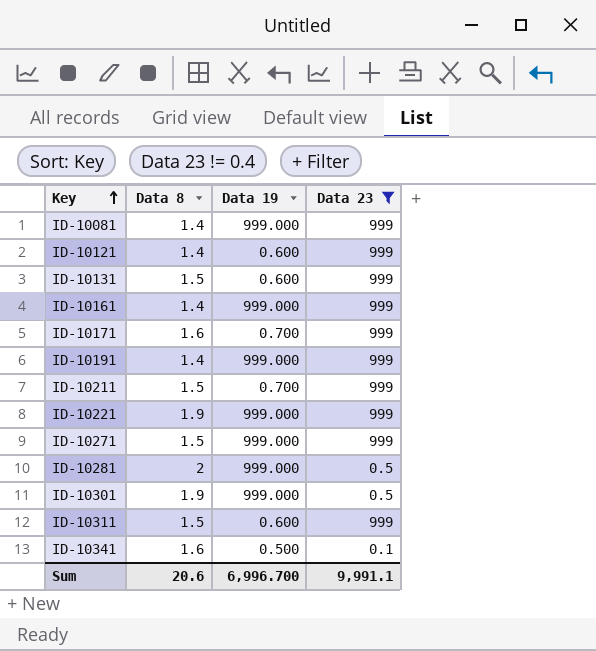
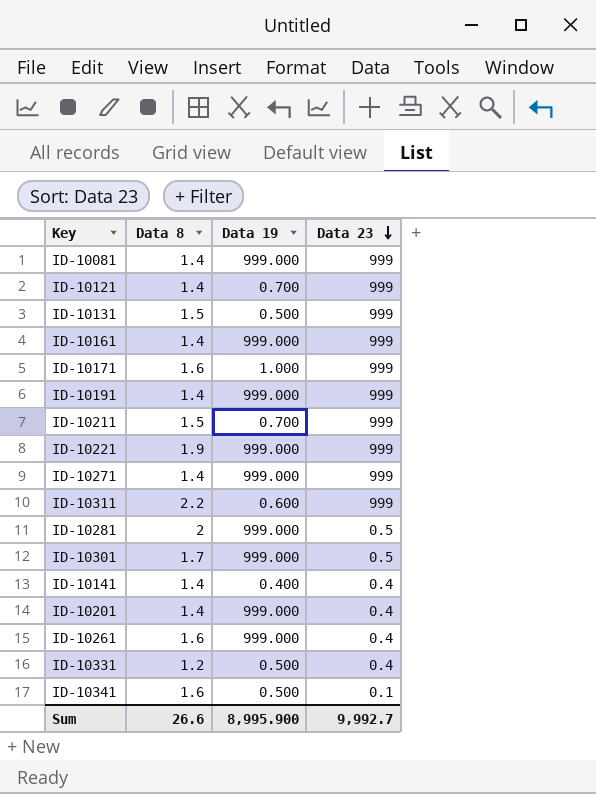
filter: Data 23 != 0.4 -> none
row order: Key ascending -> Data 23 descending
ID-10121 | Data 19: 0.600 -> 0.700
ID-10131 | Data 19: 0.600 -> 0.500
ID-10171 | Data 19: 0.700 -> 1.000
ID-10271 | Data 8: 1.5 -> 1.4
ID-10311 | Data 8: 1.5 -> 2.2
ID-10301 | Data 8: 1.9 -> 1.7
Sum | Data 8: 20.6 -> 26.6
Sum | Data 19: 6,996.700 -> 8,995.900
Sum | Data 23: 9,991.1 -> 9,992.7

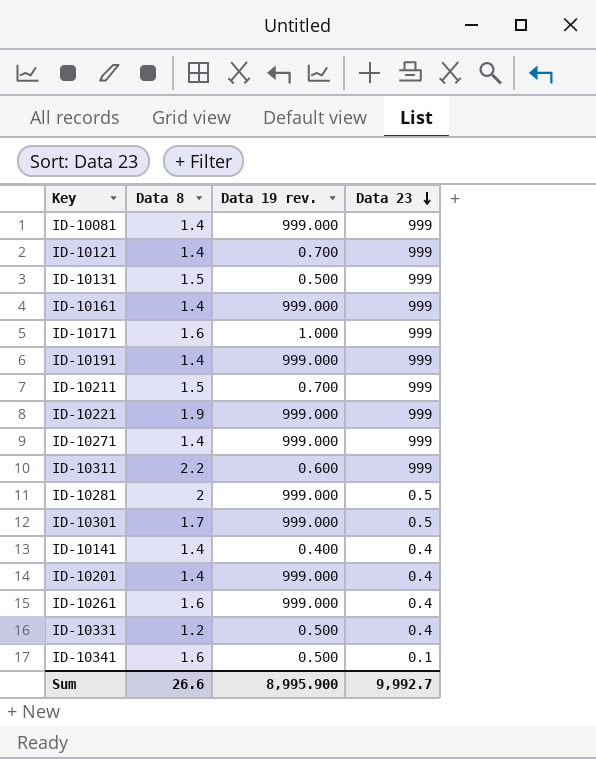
column name: Data 19 -> Data 19 rev.

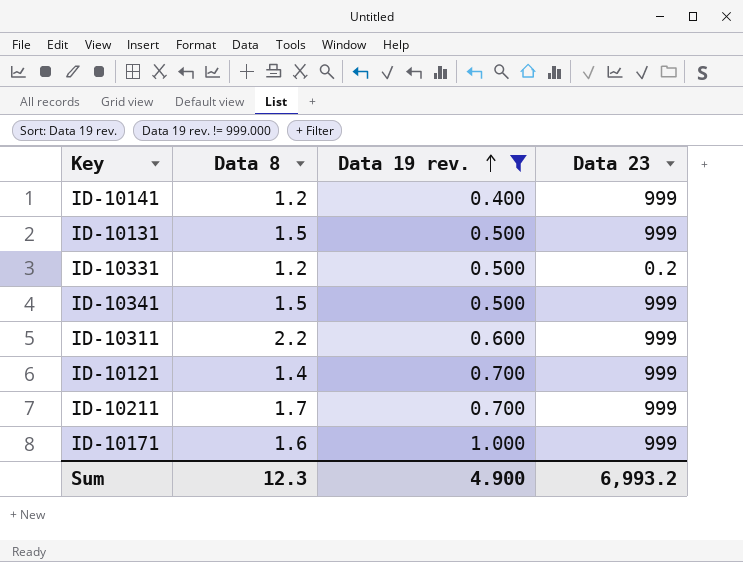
filter: none -> Data 19 rev. != 999.000
row order: Data 23 descending -> Data 19 rev. ascending
ID-10141 | Data 8: 1.4 -> 1.2
ID-10141 | Data 23: 0.4 -> 999
ID-10331 | Data 23: 0.4 -> 0.2
ID-10341 | Data 8: 1.6 -> 1.5
ID-10341 | Data 23: 0.1 -> 999
ID-10211 | Data 8: 1.5 -> 1.7
Sum | Data 8: 26.6 -> 12.3
Sum | Data 19 rev.: 8,995.900 -> 4.900
Sum | Data 23: 9,992.7 -> 6,993.2

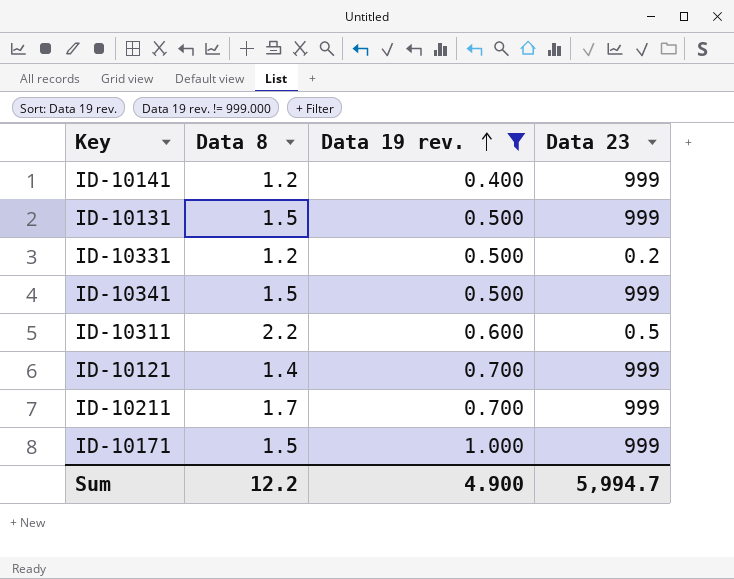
ID-10311 | Data 23: 999 -> 0.5
ID-10171 | Data 8: 1.6 -> 1.5
Sum | Data 8: 12.3 -> 12.2
Sum | Data 23: 6,993.2 -> 5,994.7

